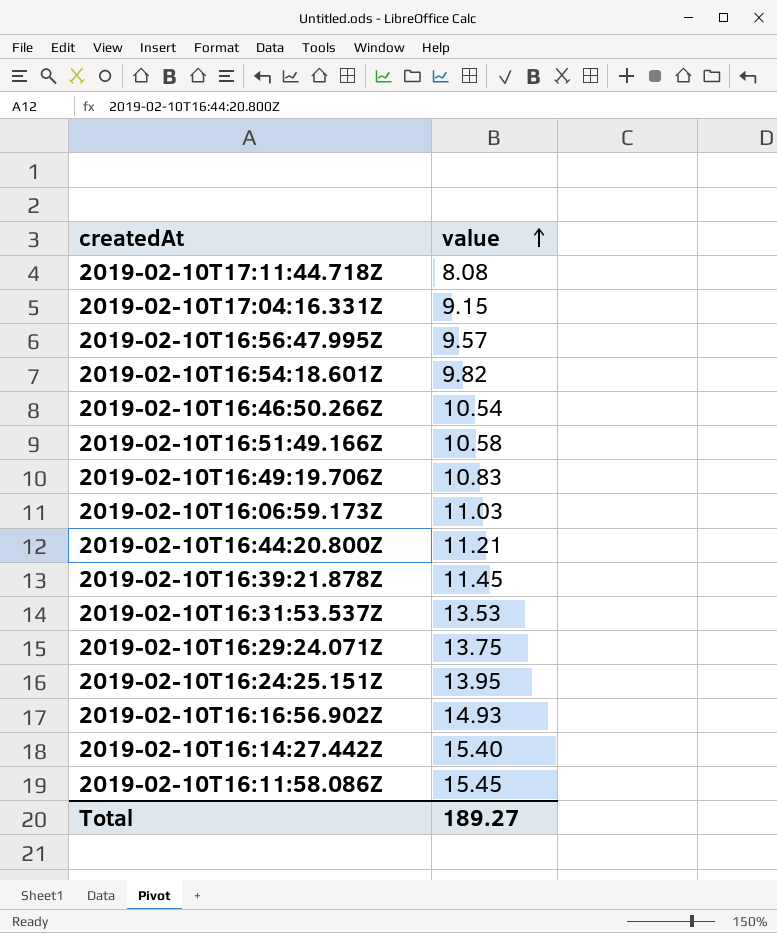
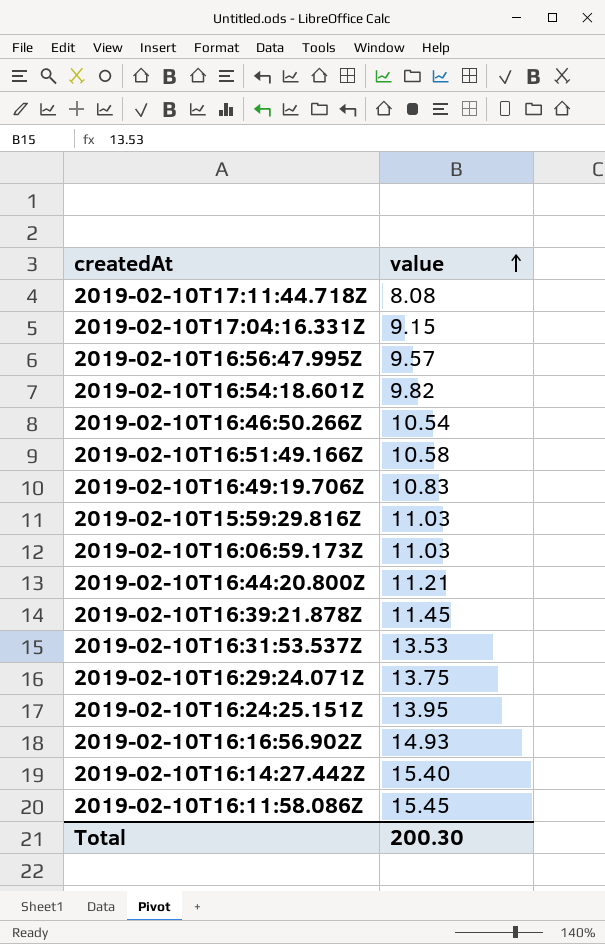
row 2019-02-10T15:59:29.816Z: none -> 11.03
Total | value: 189.27 -> 200.30

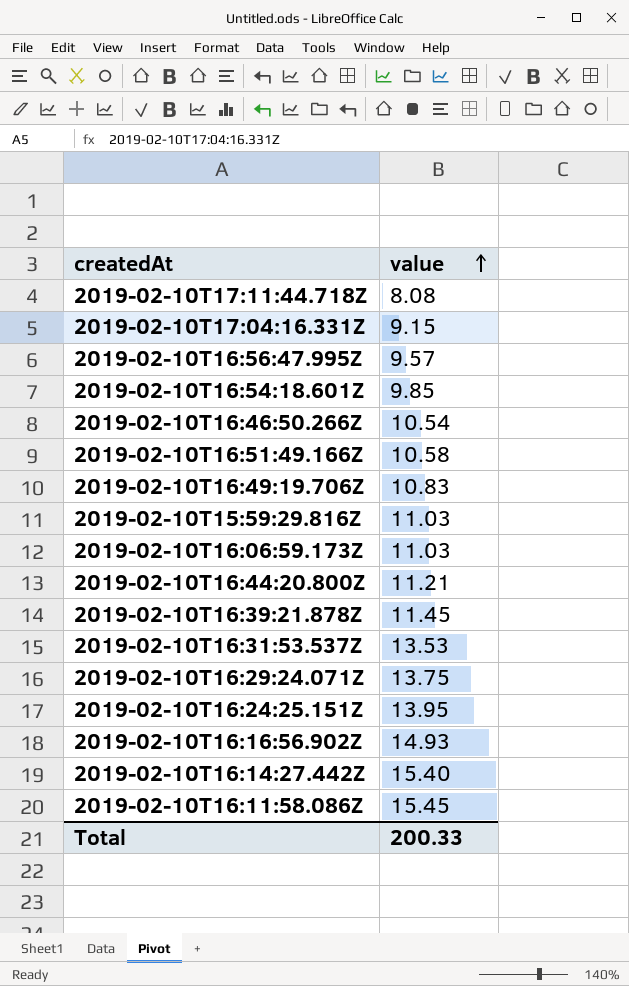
2019-02-10T16:54:18.601Z | value: 9.82 -> 9.85
Total | value: 200.30 -> 200.33

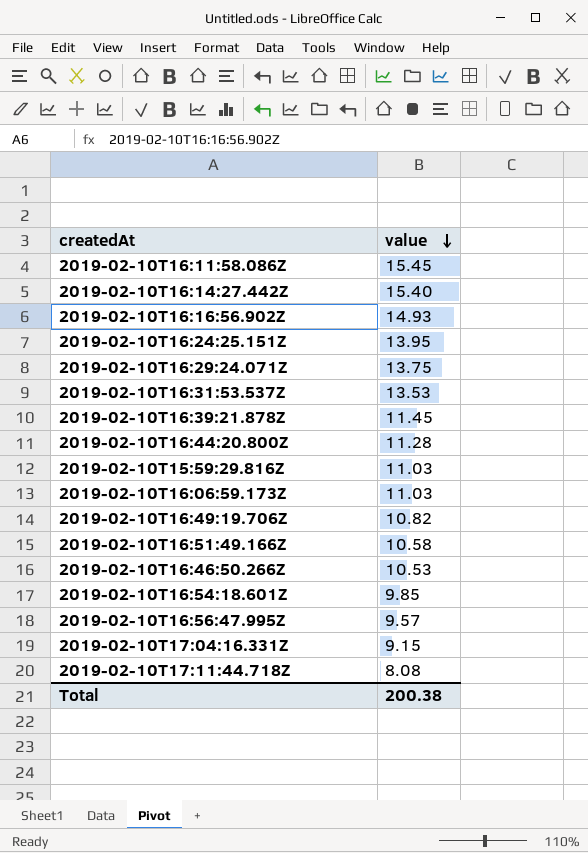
row order: value ascending -> value descending
2019-02-10T16:44:20.800Z | value: 11.21 -> 11.28
2019-02-10T16:49:19.706Z | value: 10.83 -> 10.82
2019-02-10T16:46:50.266Z | value: 10.54 -> 10.53
Total | value: 200.33 -> 200.38

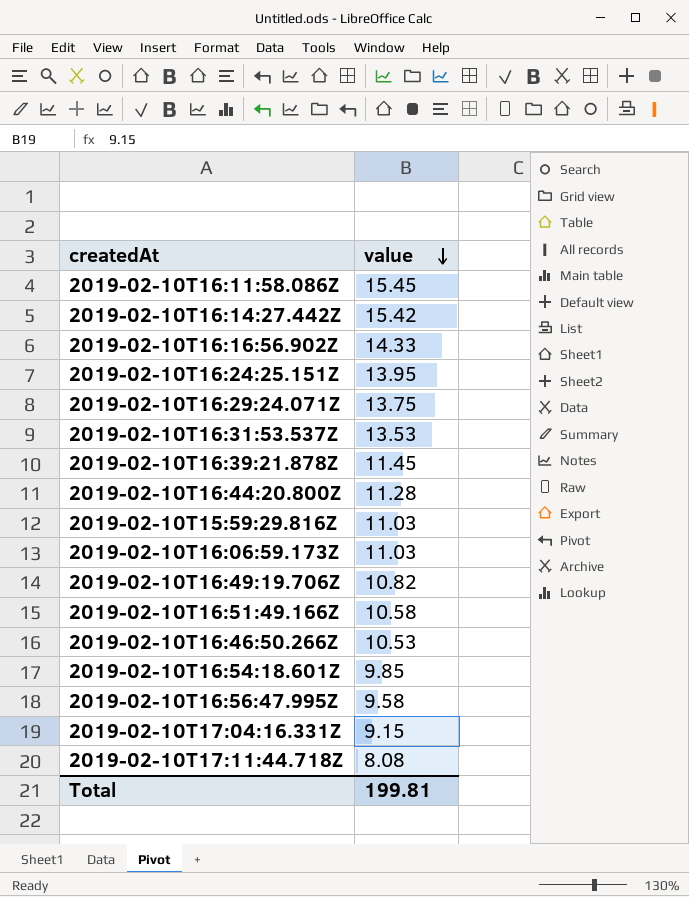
2019-02-10T16:14:27.442Z | value: 15.40 -> 15.42
2019-02-10T16:16:56.902Z | value: 14.93 -> 14.33
2019-02-10T16:56:47.995Z | value: 9.57 -> 9.58
Total | value: 200.38 -> 199.81

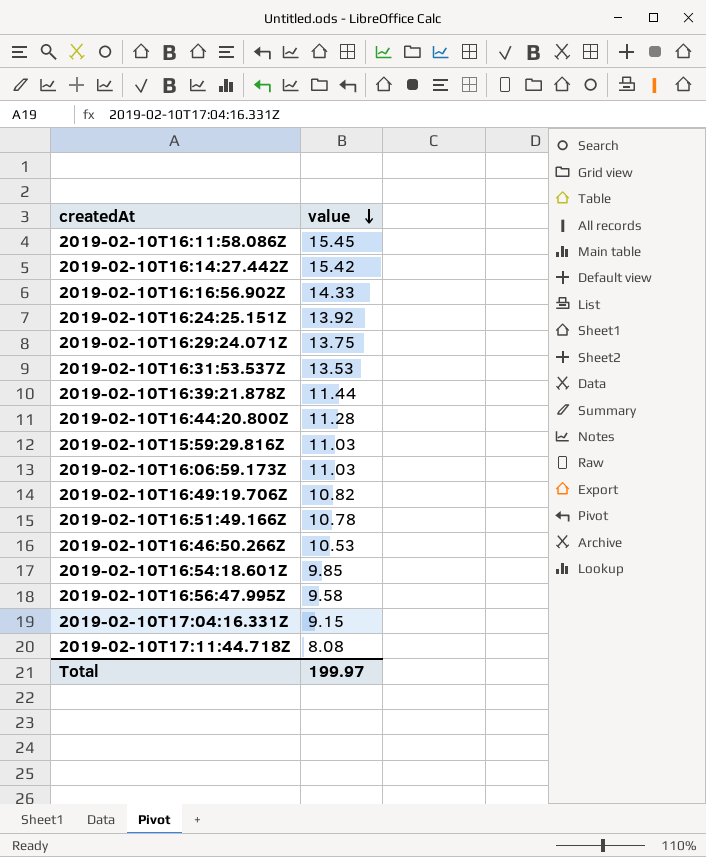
2019-02-10T16:24:25.151Z | value: 13.95 -> 13.92
2019-02-10T16:39:21.878Z | value: 11.45 -> 11.44
2019-02-10T16:51:49.166Z | value: 10.58 -> 10.78
Total | value: 199.81 -> 199.97

